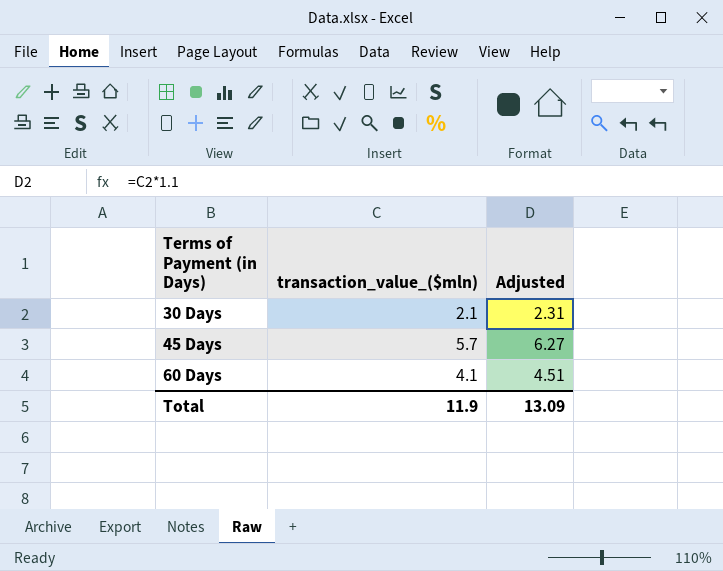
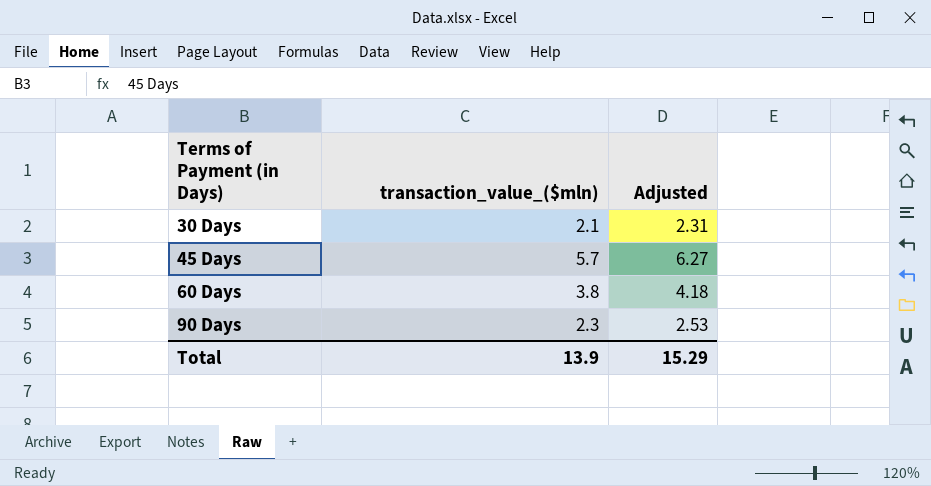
60 Days | transaction_value_($mln): 4.1 -> 3.8
60 Days | Adjusted: 4.51 -> 4.18
row 90 Days: none -> 2.3 | 2.53
Total | transaction_value_($mln): 11.9 -> 13.9
Total | Adjusted: 13.09 -> 15.29

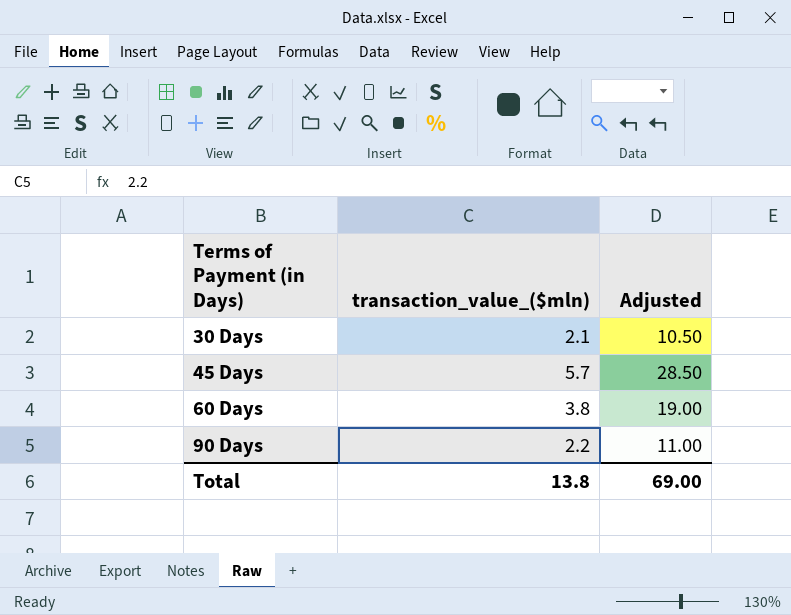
column Adjusted | formula: [transaction_value_($mln)] * 1.1 -> [transaction_value_($mln)] * 5
90 Days | transaction_value_($mln): 2.3 -> 2.2
Total | transaction_value_($mln): 13.9 -> 13.8
Total | Adjusted: 15.29 -> 69.00

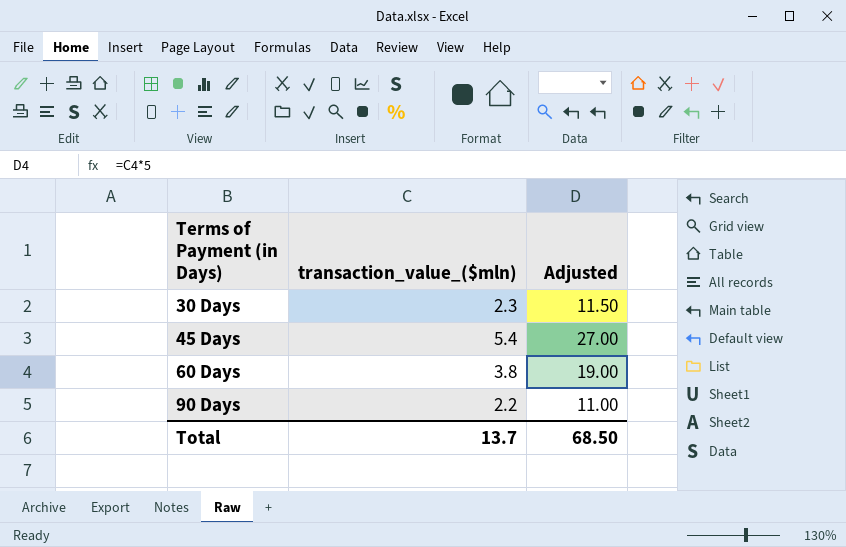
30 Days | transaction_value_($mln): 2.1 -> 2.3
30 Days | Adjusted: 10.50 -> 11.50
45 Days | transaction_value_($mln): 5.7 -> 5.4
45 Days | Adjusted: 28.50 -> 27.00
Total | transaction_value_($mln): 13.8 -> 13.7
Total | Adjusted: 69.00 -> 68.50

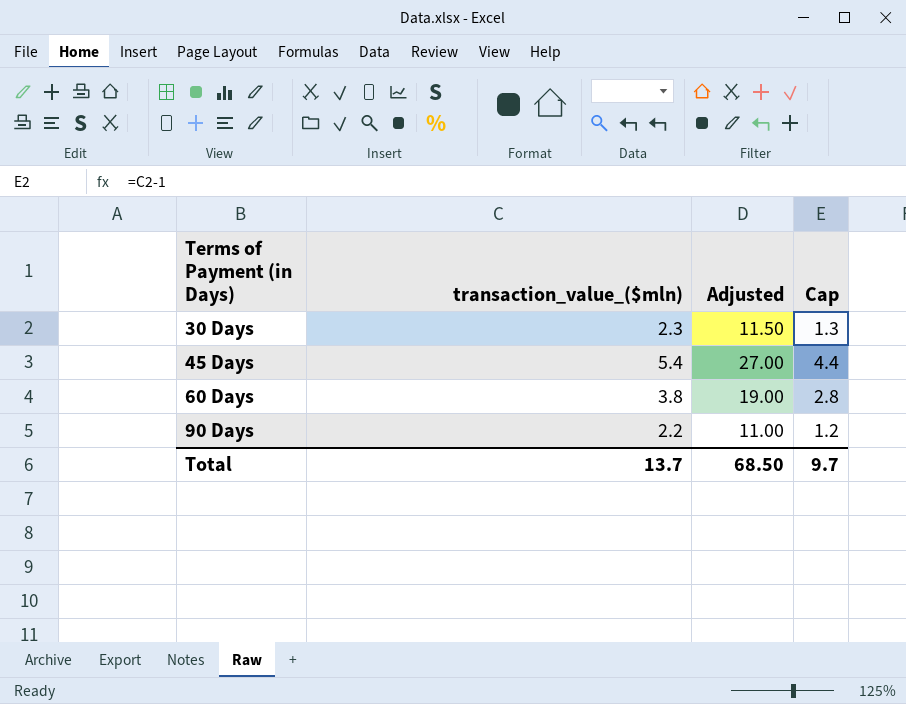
column Cap | formula: none -> [transaction_value_($mln)] - 1

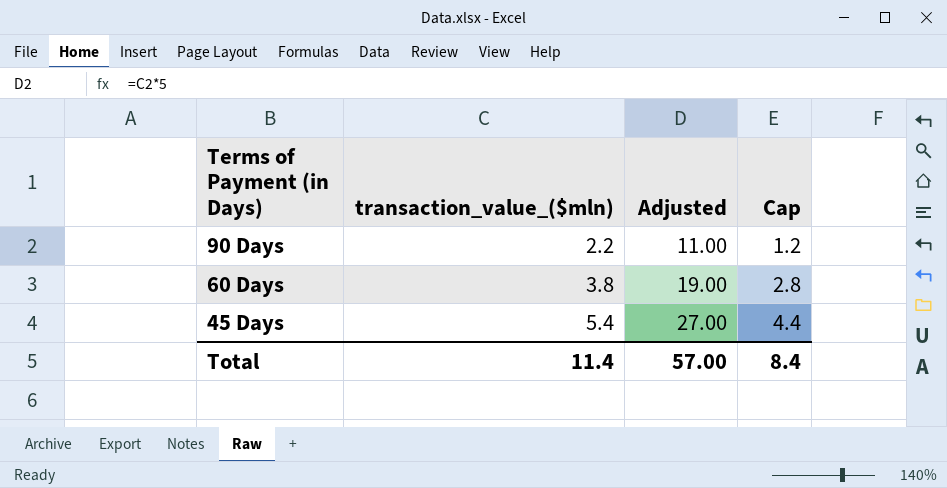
row order: Terms of Payment (in Days) ascending -> Terms of Payment (in Days) descending
row 30 Days: 2.3 | 11.50 | 1.3 -> none
Total | transaction_value_($mln): 13.7 -> 11.4
Total | Adjusted: 68.50 -> 57.00
Total | Cap: 9.7 -> 8.4

